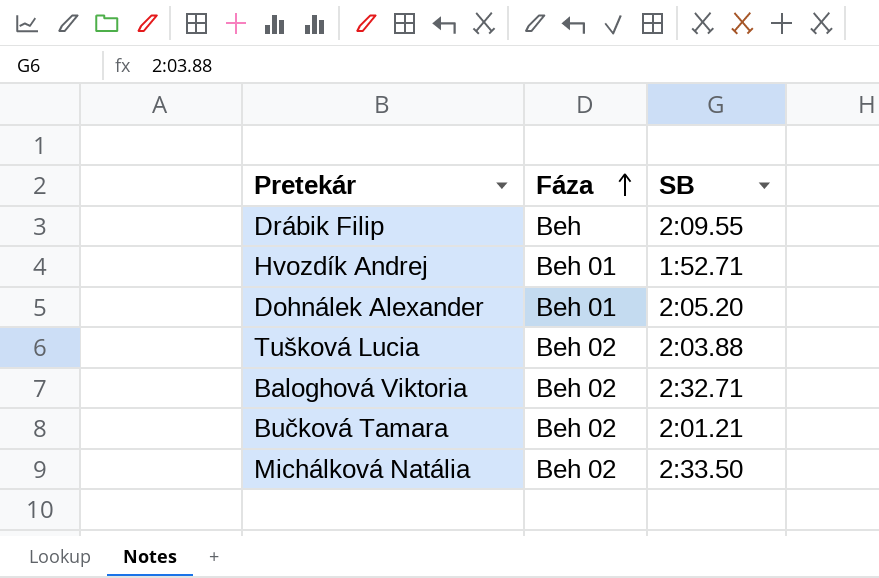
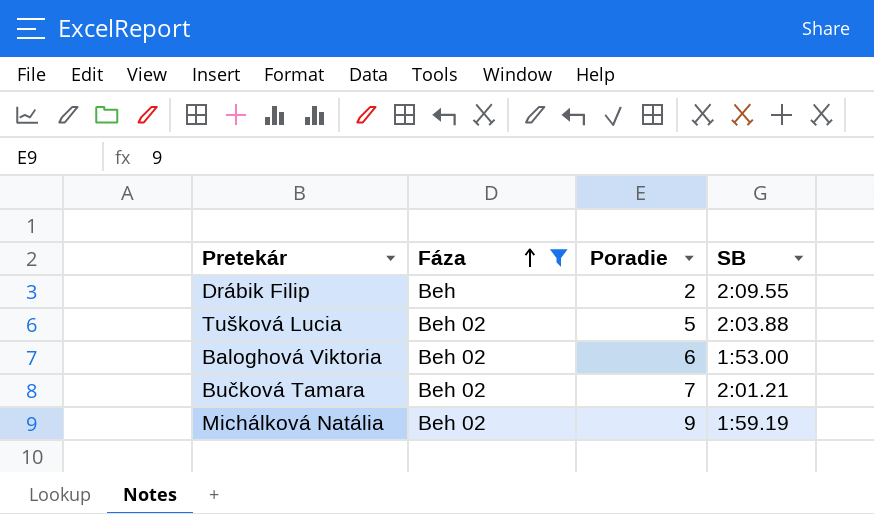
filter: none -> Fáza != Beh 01
column Poradie | position: none -> 3
Baloghová Viktoria | SB: 2:32.71 -> 1:53.00
Michálková Natália | SB: 2:33.50 -> 1:59.19

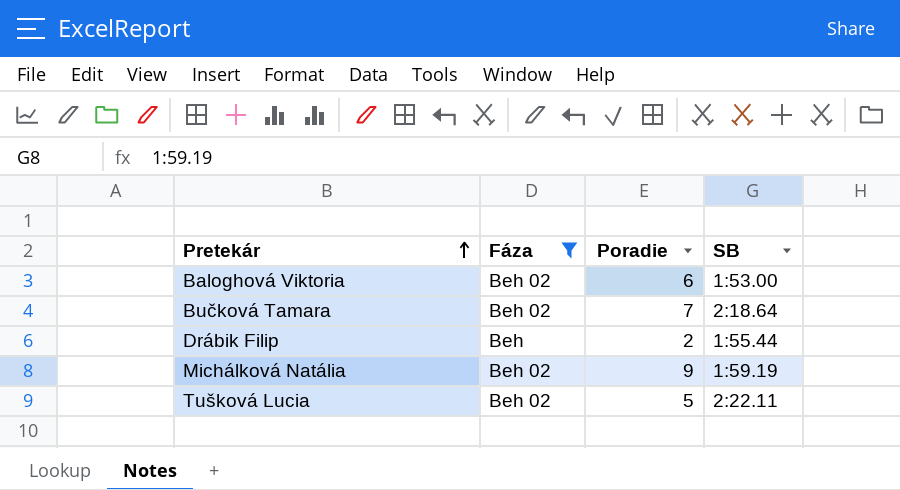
row order: Fáza ascending -> Pretekár ascending
Bučková Tamara | SB: 2:01.21 -> 2:18.64
Drábik Filip | SB: 2:09.55 -> 1:55.44
Tušková Lucia | SB: 2:03.88 -> 2:22.11

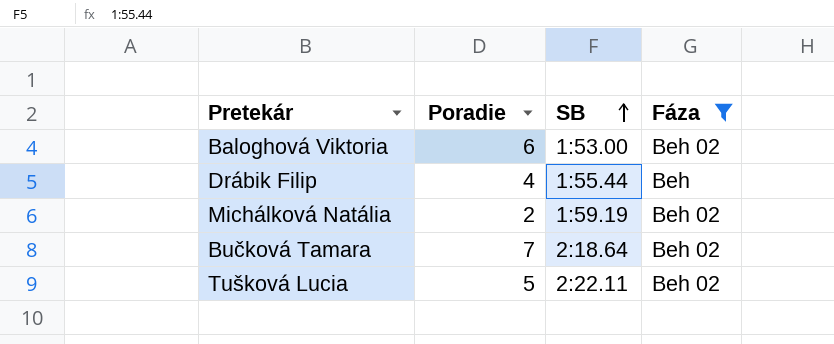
row order: Pretekár ascending -> SB ascending
column Fáza | position: 2 -> 4
Drábik Filip | Poradie: 2 -> 4
Michálková Natália | Poradie: 9 -> 2

